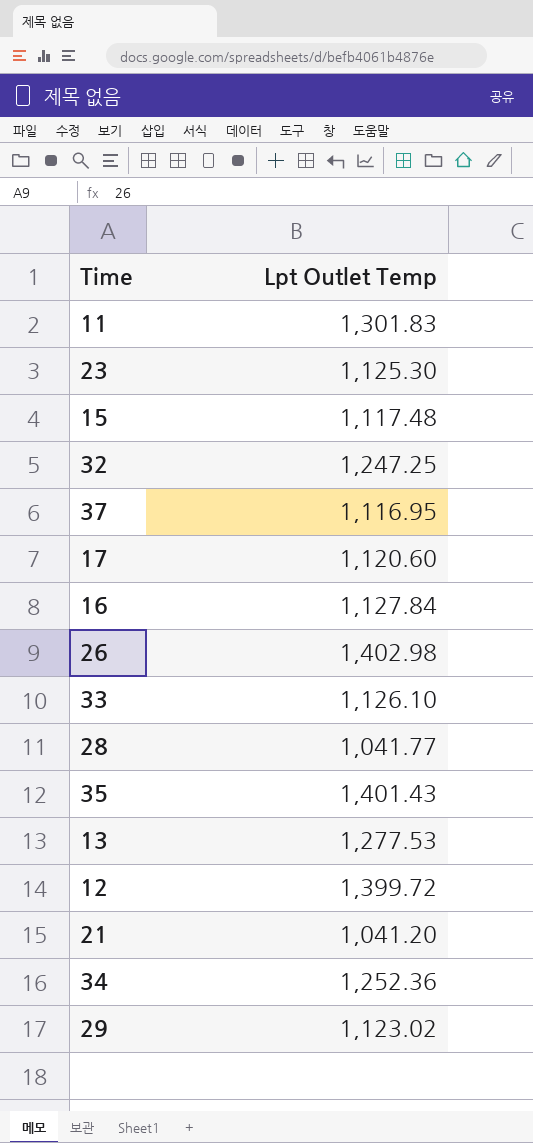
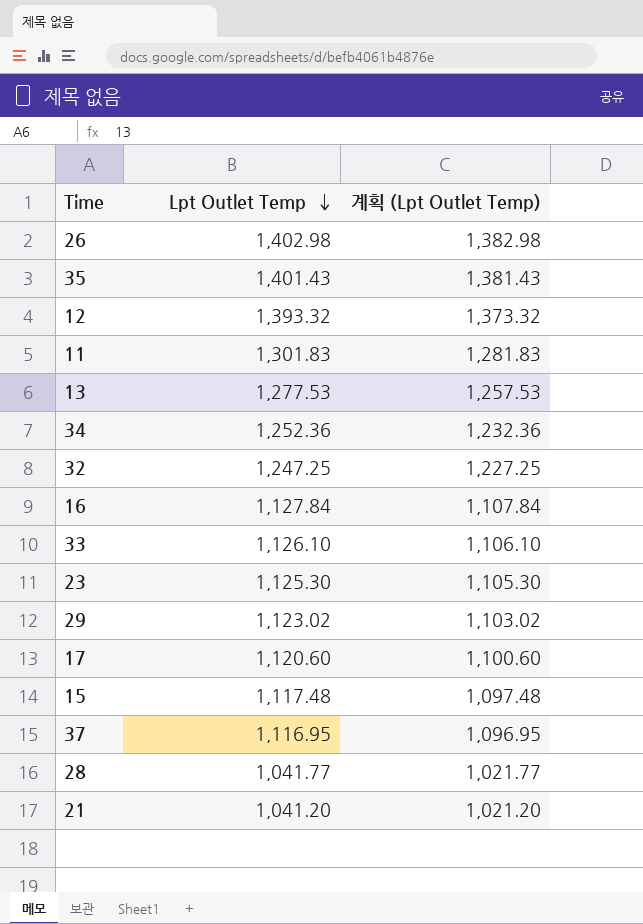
row order: none -> Lpt Outlet Temp descending
column 계획 (Lpt Outlet Temp) | formula: none -> [Lpt Outlet Temp] - 20
12 | Lpt Outlet Temp: 1,399.72 -> 1,393.32

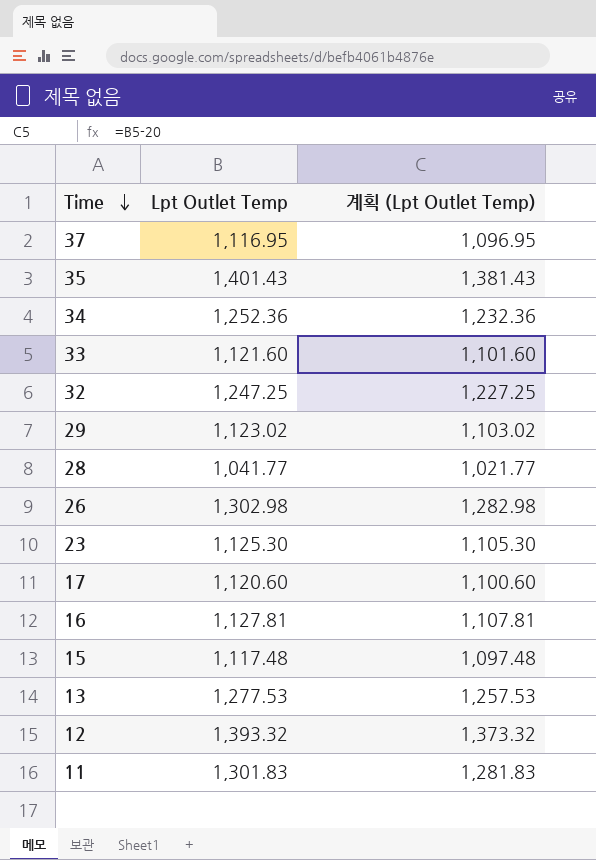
row order: Lpt Outlet Temp descending -> Time descending
row 21: 1,041.20 | 1,021.20 -> none
33 | Lpt Outlet Temp: 1,126.10 -> 1,121.60
33 | 계획 (Lpt Outlet Temp): 1,106.10 -> 1,101.60
26 | Lpt Outlet Temp: 1,402.98 -> 1,302.98
26 | 계획 (Lpt Outlet Temp): 1,382.98 -> 1,282.98
16 | Lpt Outlet Temp: 1,127.84 -> 1,127.81
16 | 계획 (Lpt Outlet Temp): 1,107.84 -> 1,107.81

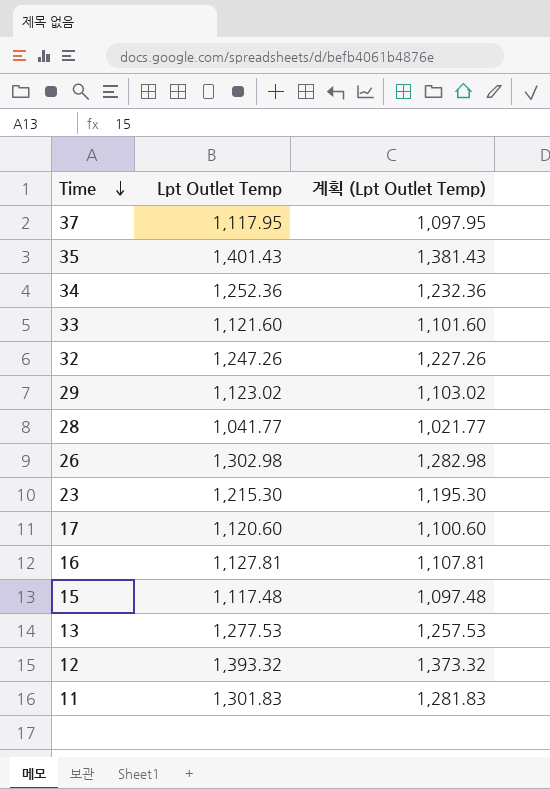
37 | Lpt Outlet Temp: 1,116.95 -> 1,117.95
37 | 계획 (Lpt Outlet Temp): 1,096.95 -> 1,097.95
32 | Lpt Outlet Temp: 1,247.25 -> 1,247.26
32 | 계획 (Lpt Outlet Temp): 1,227.25 -> 1,227.26
23 | Lpt Outlet Temp: 1,125.30 -> 1,215.30
23 | 계획 (Lpt Outlet Temp): 1,105.30 -> 1,195.30

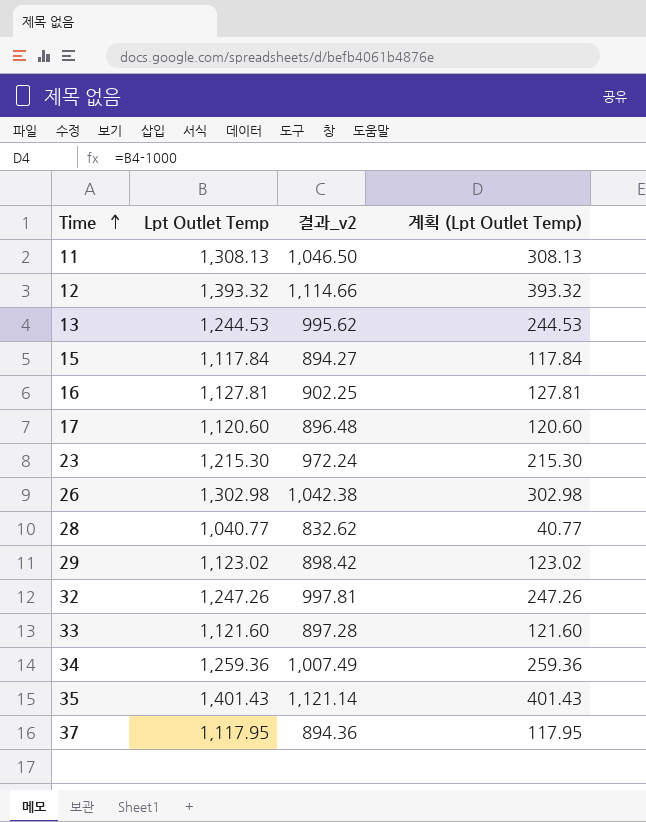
row order: Time descending -> Time ascending
column 결과_v2 | formula: none -> [Lpt Outlet Temp] * 0.8
column 계획 (Lpt Outlet Temp) | formula: [Lpt Outlet Temp] - 20 -> [Lpt Outlet Temp] - 1000
11 | Lpt Outlet Temp: 1,301.83 -> 1,308.13
13 | Lpt Outlet Temp: 1,277.53 -> 1,244.53
15 | Lpt Outlet Temp: 1,117.48 -> 1,117.84
28 | Lpt Outlet Temp: 1,041.77 -> 1,040.77
34 | Lpt Outlet Temp: 1,252.36 -> 1,259.36

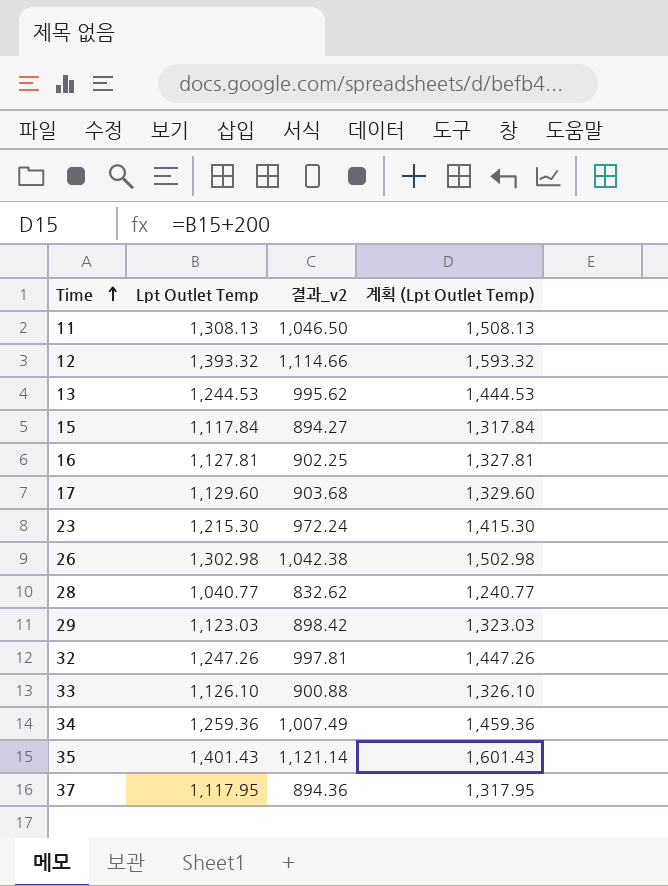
column 계획 (Lpt Outlet Temp) | formula: [Lpt Outlet Temp] - 1000 -> [Lpt Outlet Temp] + 200
17 | Lpt Outlet Temp: 1,120.60 -> 1,129.60
17 | 결과_v2: 896.48 -> 903.68
29 | Lpt Outlet Temp: 1,123.02 -> 1,123.03
33 | Lpt Outlet Temp: 1,121.60 -> 1,126.10
33 | 결과_v2: 897.28 -> 900.88

